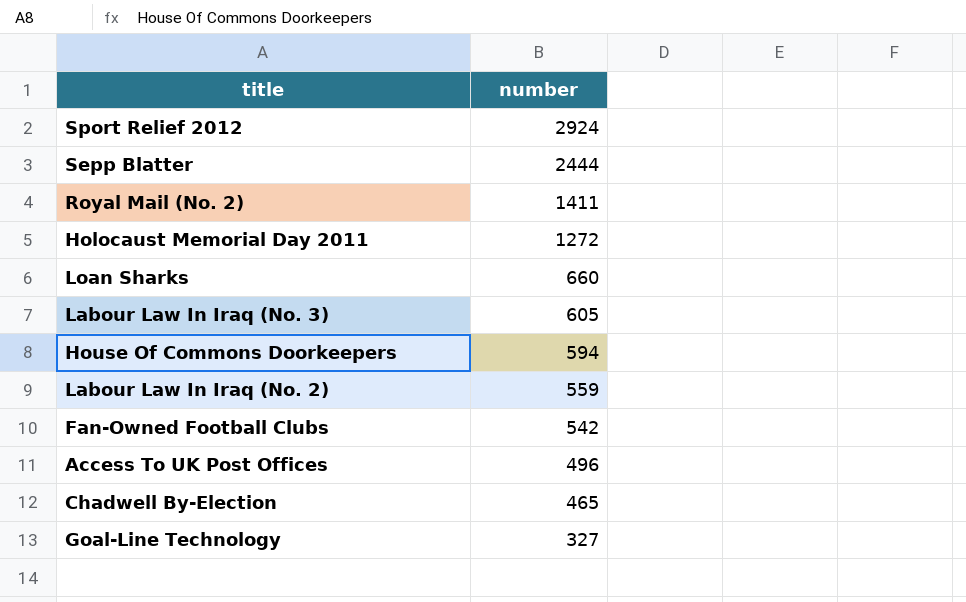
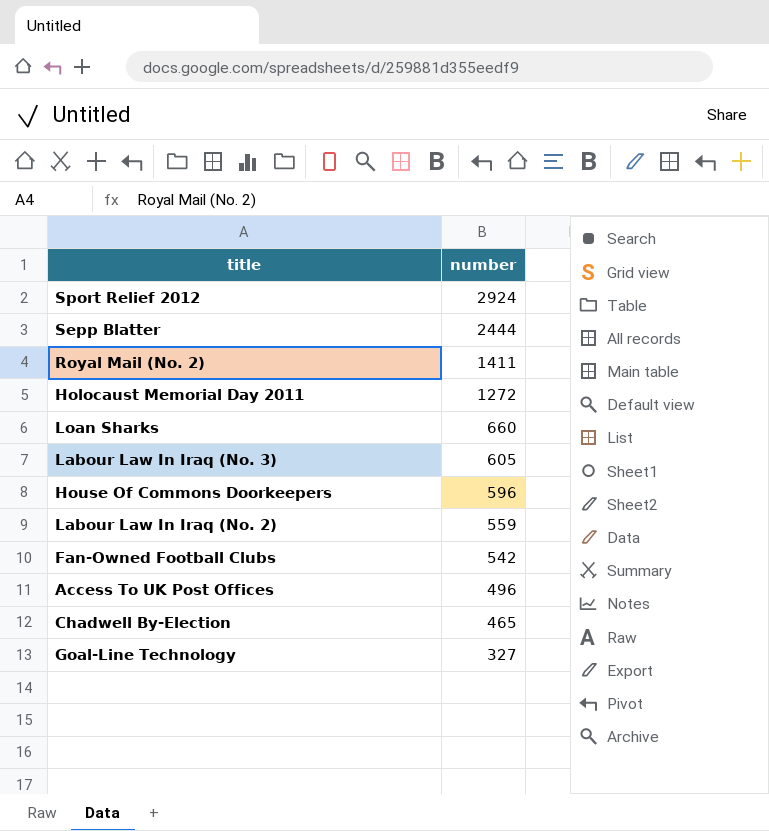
House Of Commons Doorkeepers | number: 594 -> 596

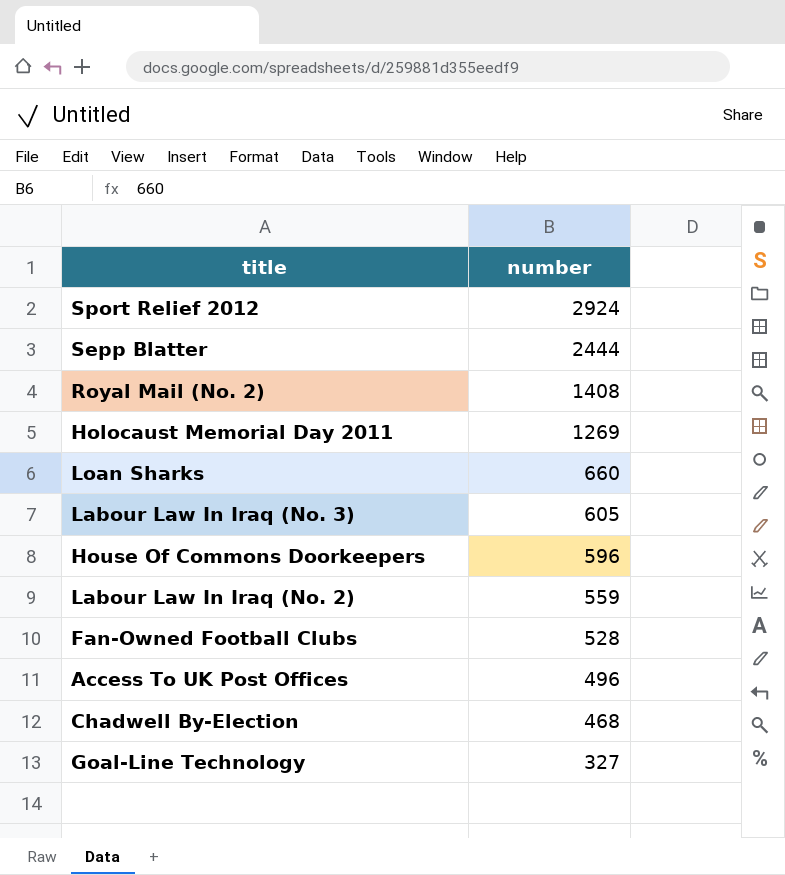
Royal Mail (No. 2) | number: 1411 -> 1408
Holocaust Memorial Day 2011 | number: 1272 -> 1269
Fan-Owned Football Clubs | number: 542 -> 528
Chadwell By-Election | number: 465 -> 468

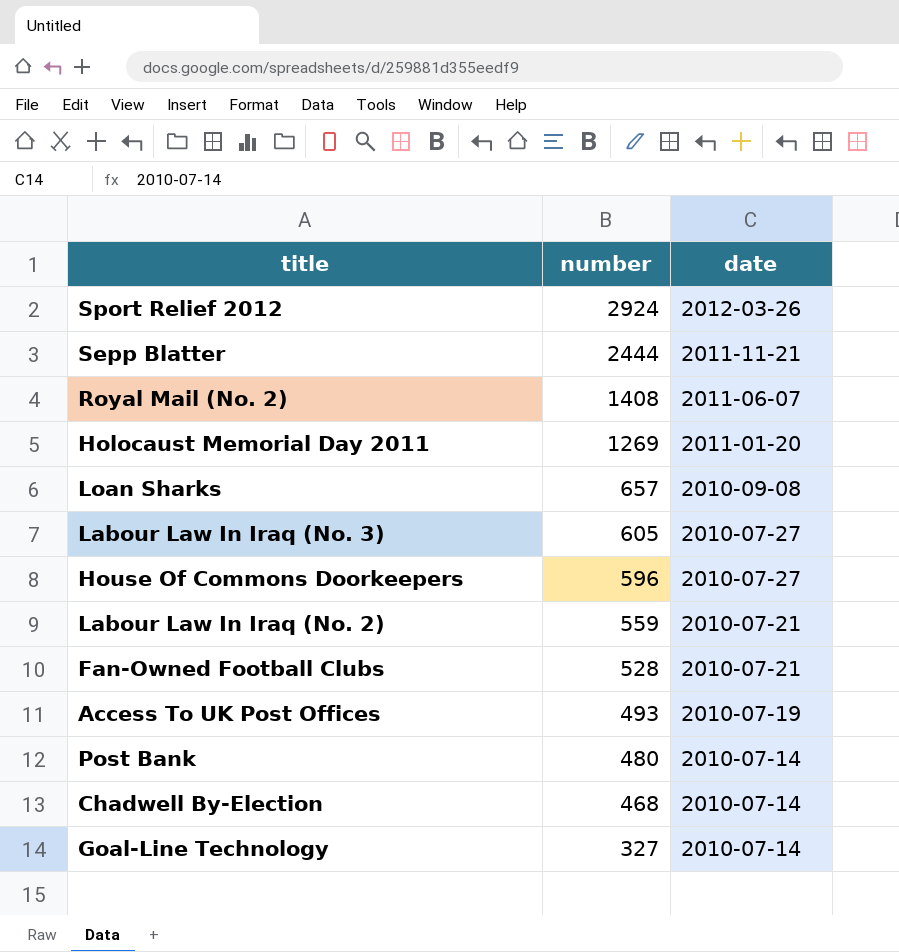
column date | position: none -> 3
Loan Sharks | number: 660 -> 657
Access To UK Post Offices | number: 496 -> 493
row Post Bank: none -> 480 | 2010-07-14

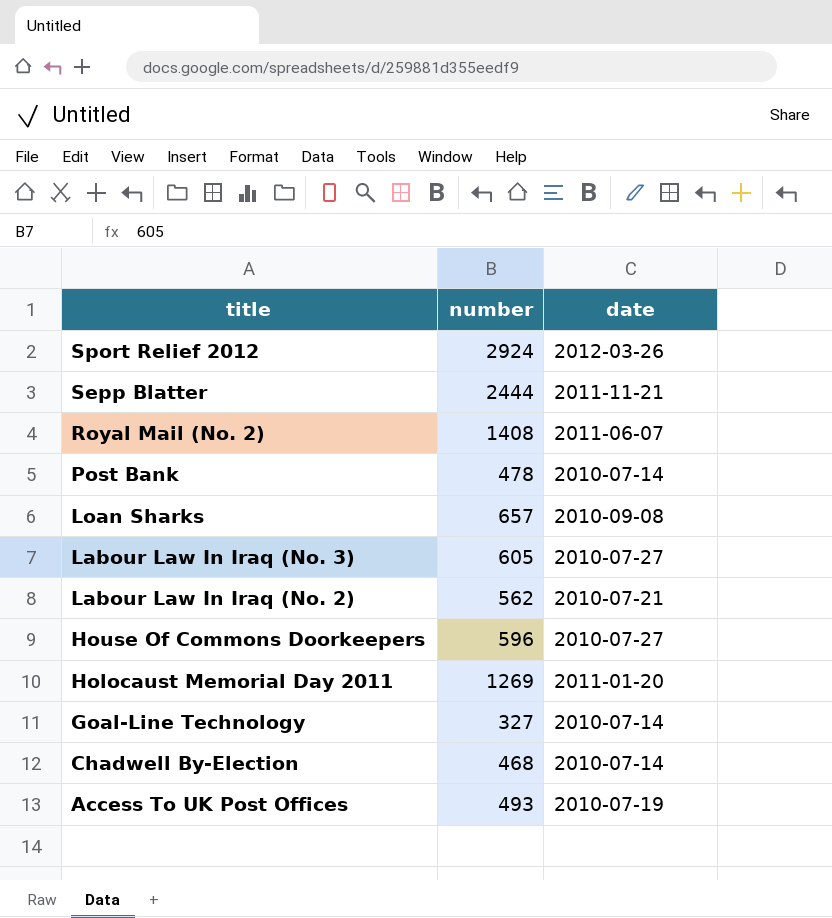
row order: number descending -> title descending
row Fan-Owned Football Clubs: 528 | 2010-07-21 -> none
Post Bank | number: 480 -> 478
Labour Law In Iraq (No. 2) | number: 559 -> 562

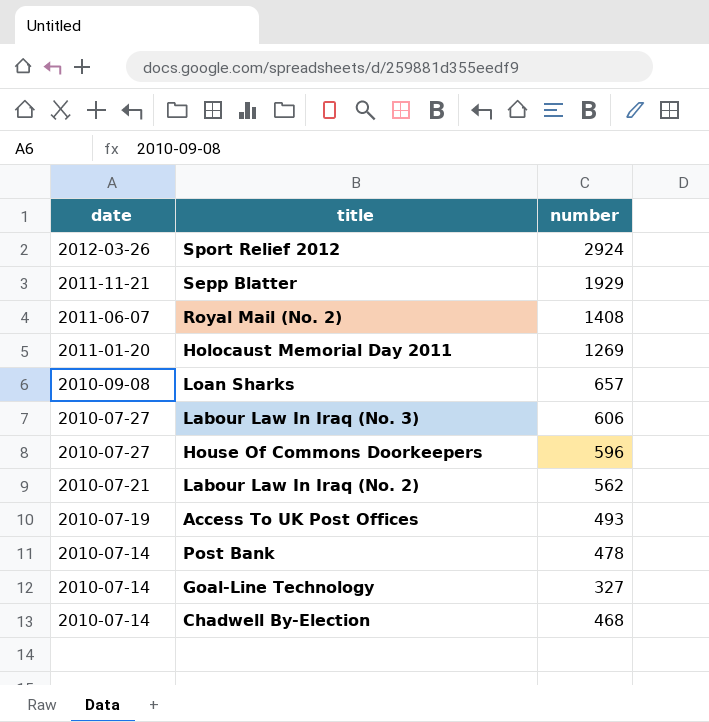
row order: title descending -> date descending
column date | position: 3 -> 1
Sepp Blatter | number: 2444 -> 1929
Labour Law In Iraq (No. 3) | number: 605 -> 606

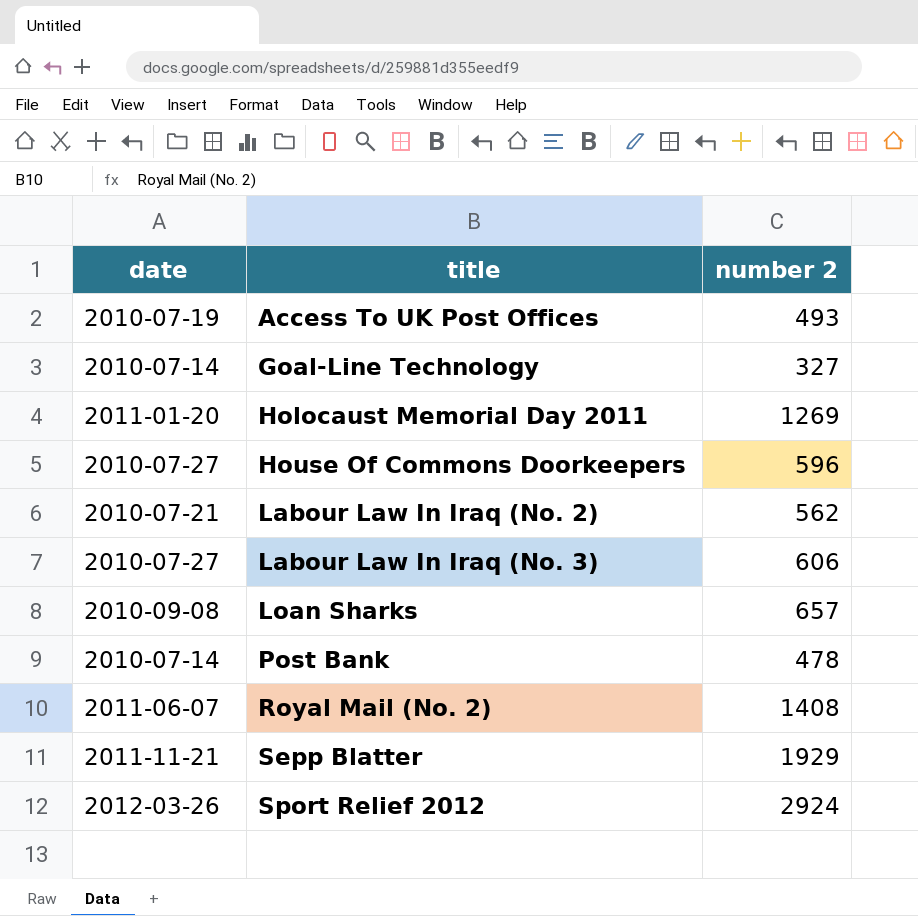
row order: date descending -> title ascending
column name: number -> number 2
row Chadwell By-Election: 2010-07-14 | 468 -> none

